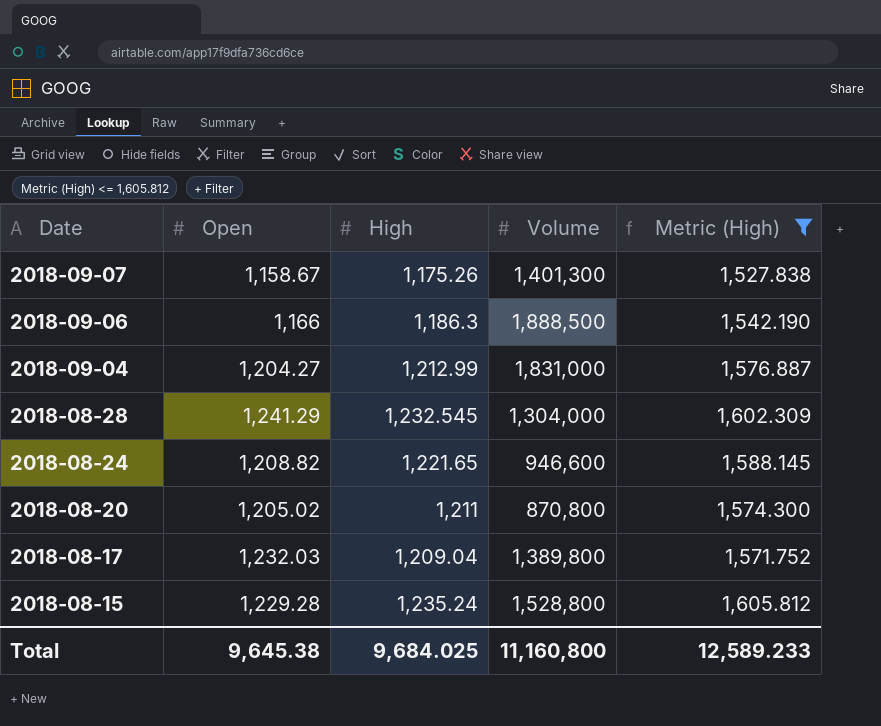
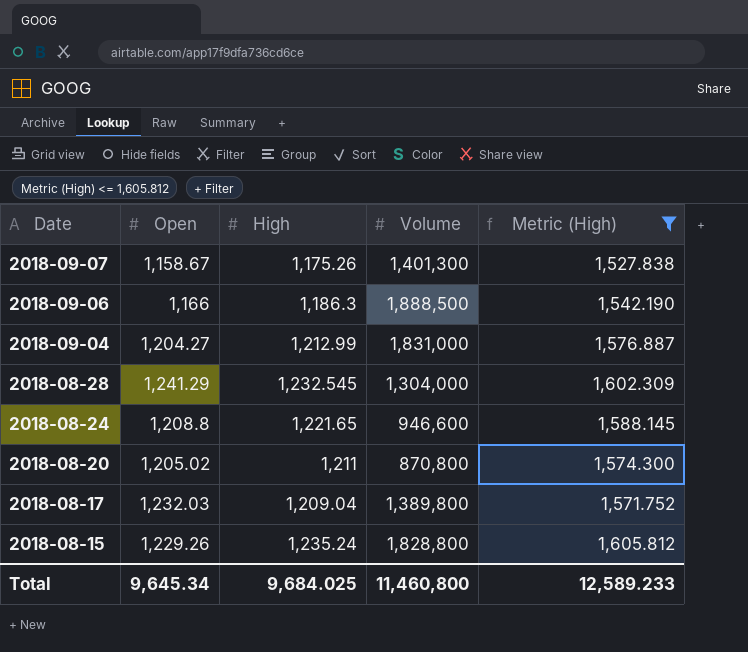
2018-08-24 | Open: 1,208.82 -> 1,208.8
2018-08-15 | Open: 1,229.28 -> 1,229.26
2018-08-15 | Volume: 1,528,800 -> 1,828,800
Total | Open: 9,645.38 -> 9,645.34
Total | Volume: 11,160,800 -> 11,460,800

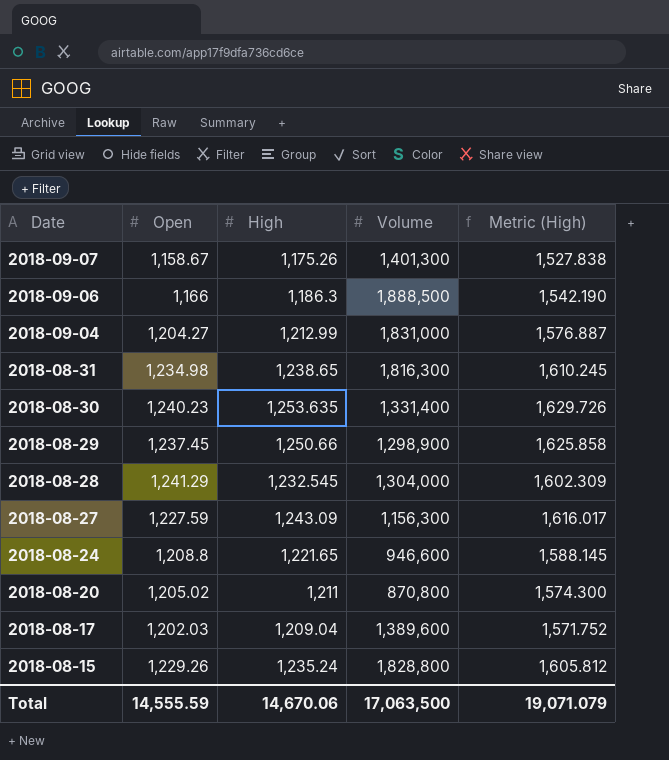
filter: Metric (High) <= 1,605.812 -> none
2018-08-17 | Open: 1,232.03 -> 1,202.03
2018-08-17 | Volume: 1,389,800 -> 1,389,600
Total | Open: 9,645.34 -> 14,555.59
Total | High: 9,684.025 -> 14,670.06
Total | Volume: 11,460,800 -> 17,063,500
Total | Metric (High): 12,589.233 -> 19,071.079

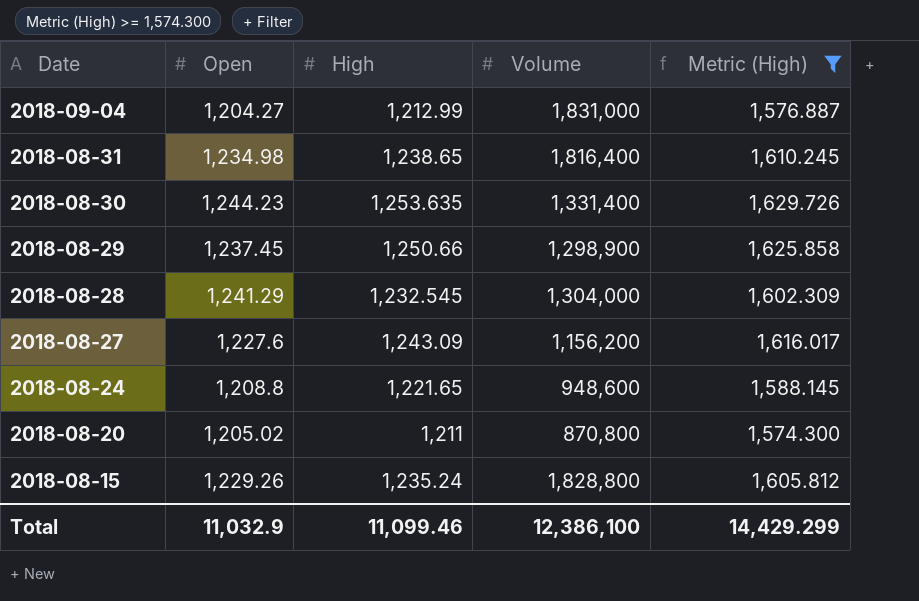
filter: none -> Metric (High) >= 1,574.300
2018-08-31 | Volume: 1,816,300 -> 1,816,400
2018-08-30 | Open: 1,240.23 -> 1,244.23
2018-08-27 | Open: 1,227.59 -> 1,227.6
2018-08-27 | Volume: 1,156,300 -> 1,156,200
2018-08-24 | Volume: 946,600 -> 948,600
Total | Open: 14,555.59 -> 11,032.9
Total | High: 14,670.06 -> 11,099.46
Total | Volume: 17,063,500 -> 12,386,100
Total | Metric (High): 19,071.079 -> 14,429.299

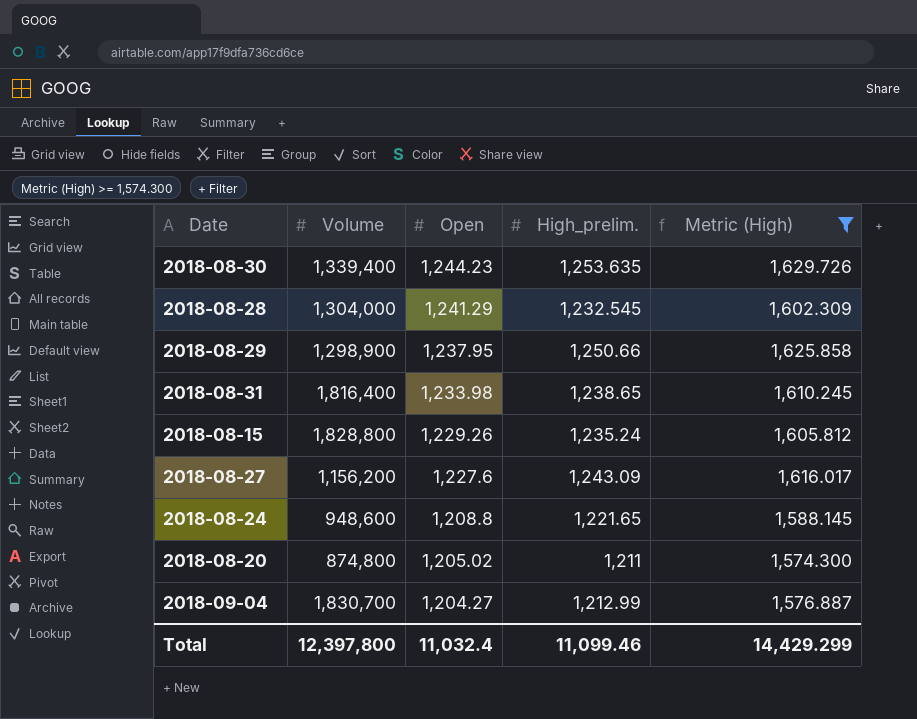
row order: Date descending -> Open descending
column Volume | position: 4 -> 2
column name: High -> High_prelim.
2018-08-30 | Volume: 1,331,400 -> 1,339,400
2018-08-29 | Open: 1,237.45 -> 1,237.95
2018-08-31 | Open: 1,234.98 -> 1,233.98
2018-08-20 | Volume: 870,800 -> 874,800
2018-09-04 | Volume: 1,831,000 -> 1,830,700
Total | Volume: 12,386,100 -> 12,397,800
Total | Open: 11,032.9 -> 11,032.4

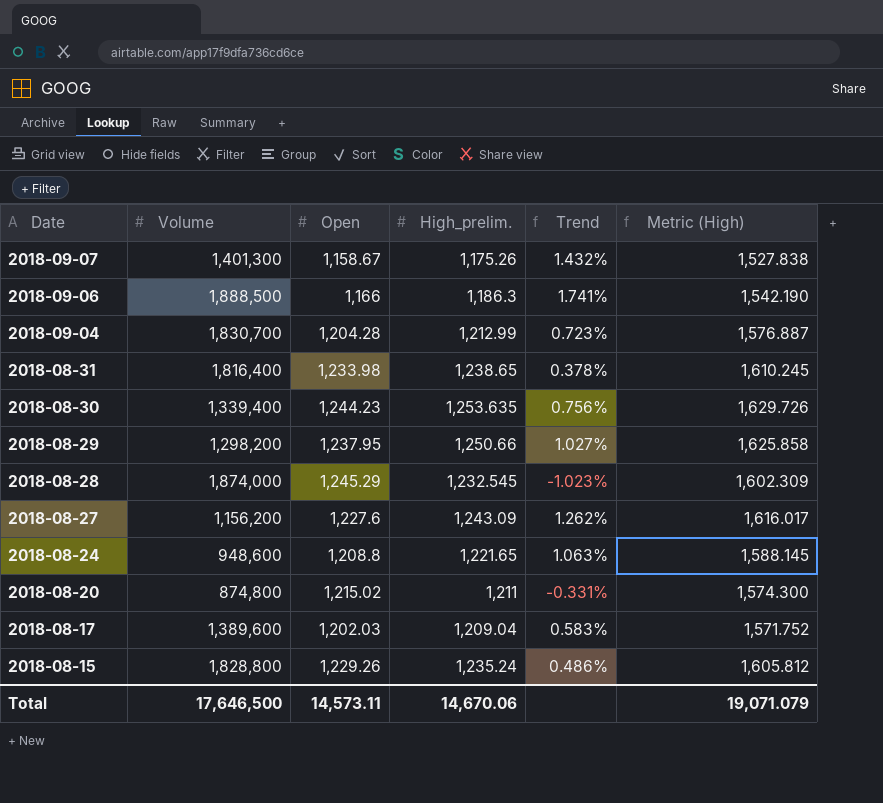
filter: Metric (High) >= 1,574.300 -> none
row order: Open descending -> Date descending
column Trend | formula: none -> ([High_prelim.] - [Open]) / [Open]
2018-09-04 | Open: 1,204.27 -> 1,204.28
2018-08-29 | Volume: 1,298,900 -> 1,298,200
2018-08-28 | Volume: 1,304,000 -> 1,874,000
2018-08-28 | Open: 1,241.29 -> 1,245.29
2018-08-20 | Open: 1,205.02 -> 1,215.02
Total | Volume: 12,397,800 -> 17,646,500
Total | Open: 11,032.4 -> 14,573.11
Total | High_prelim.: 11,099.46 -> 14,670.06
Total | Metric (High): 14,429.299 -> 19,071.079

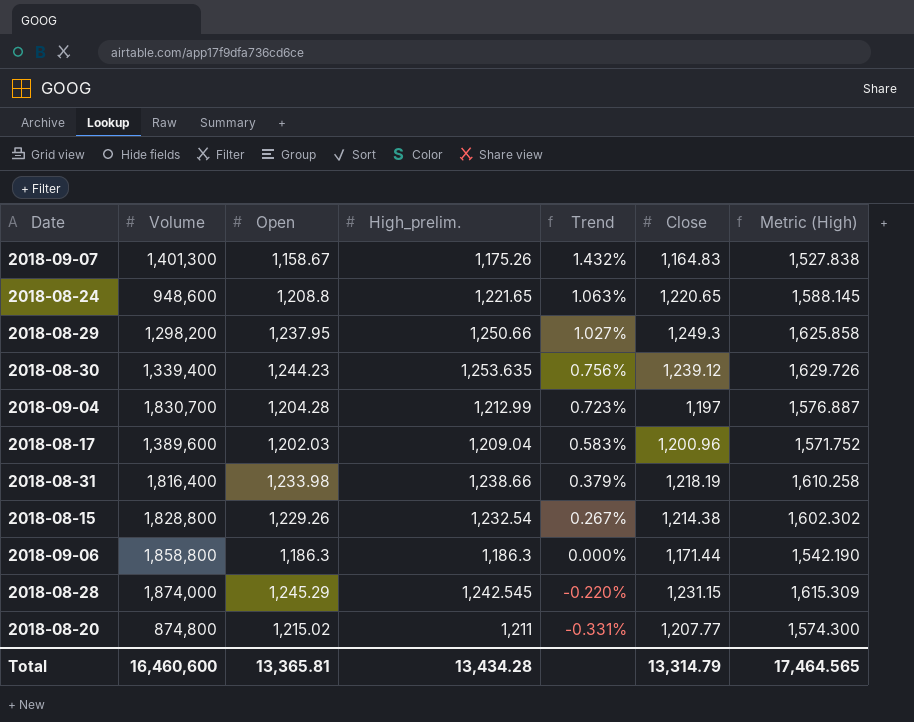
row order: Date descending -> Trend descending
column Close | position: none -> 6
row 2018-08-27: 1,156,200 | 1,227.6 | 1,243.09 | 1.262% | 1,616.017 -> none
2018-08-31 | High_prelim.: 1,238.65 -> 1,238.66
2018-08-31 | Trend: 0.378% -> 0.379%
2018-08-31 | Metric (High): 1,610.245 -> 1,610.258
2018-08-15 | High_prelim.: 1,235.24 -> 1,232.54
2018-08-15 | Trend: 0.486% -> 0.267%
2018-08-15 | Metric (High): 1,605.812 -> 1,602.302
2018-09-06 | Volume: 1,888,500 -> 1,858,800
2018-09-06 | Open: 1,166 -> 1,186.3
2018-09-06 | Trend: 1.741% -> 0.000%
2018-08-28 | High_prelim.: 1,232.545 -> 1,242.545
2018-08-28 | Trend: -1.023% -> -0.220%
2018-08-28 | Metric (High): 1,602.309 -> 1,615.309
Total | Volume: 17,646,500 -> 16,460,600
Total | Open: 14,573.11 -> 13,365.81
Total | High_prelim.: 14,670.06 -> 13,434.28
Total | Metric (High): 19,071.079 -> 17,464.565

